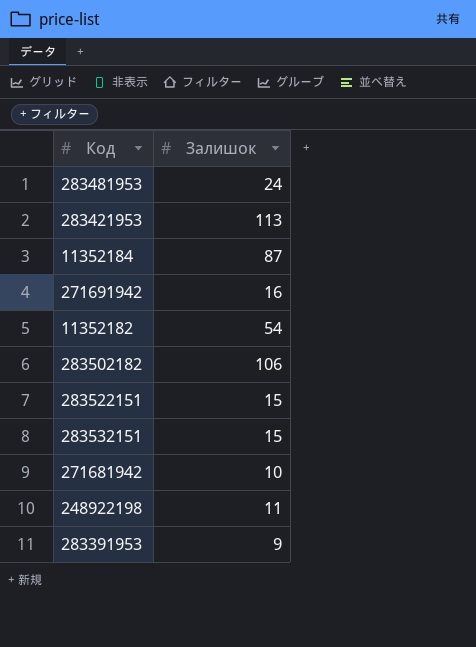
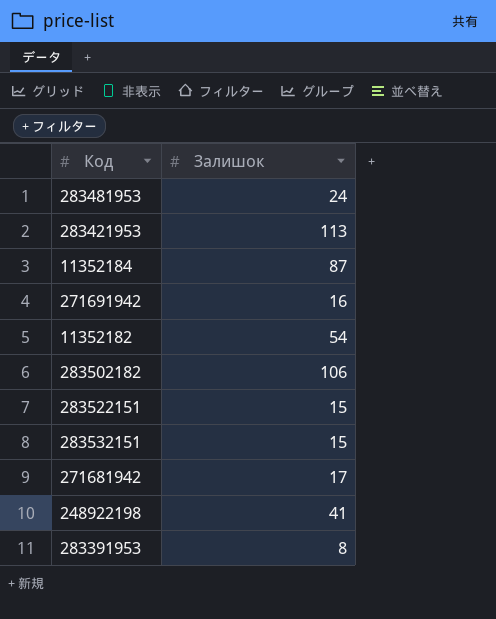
271681942 | Залишок: 10 -> 17
248922198 | Залишок: 11 -> 41
283391953 | Залишок: 9 -> 8

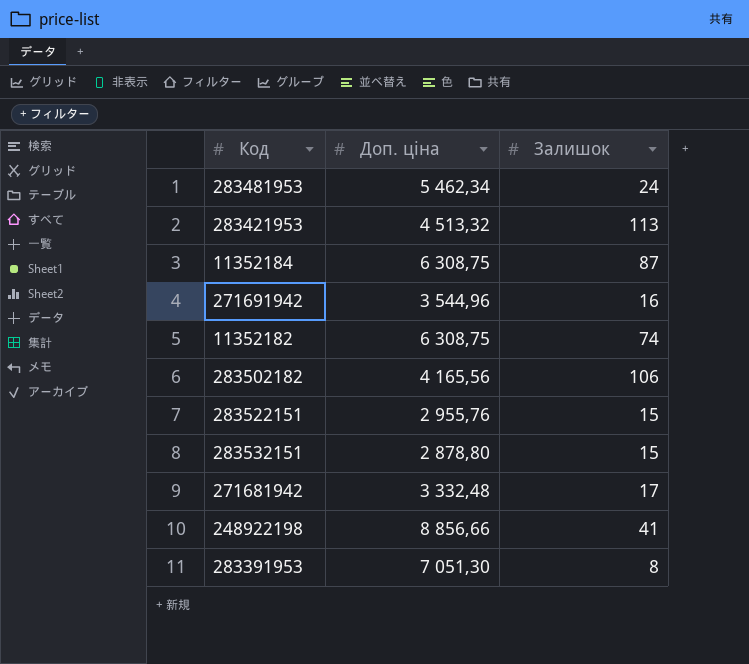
column Доп. ціна | position: none -> 2
11352182 | Залишок: 54 -> 74

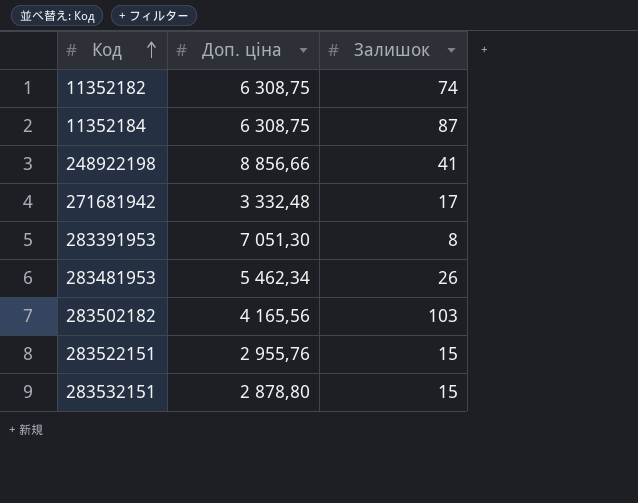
row order: none -> Код ascending
row 283421953: 4 513,32 | 113 -> none
row 271691942: 3 544,96 | 16 -> none
283481953 | Залишок: 24 -> 26
283502182 | Залишок: 106 -> 103

